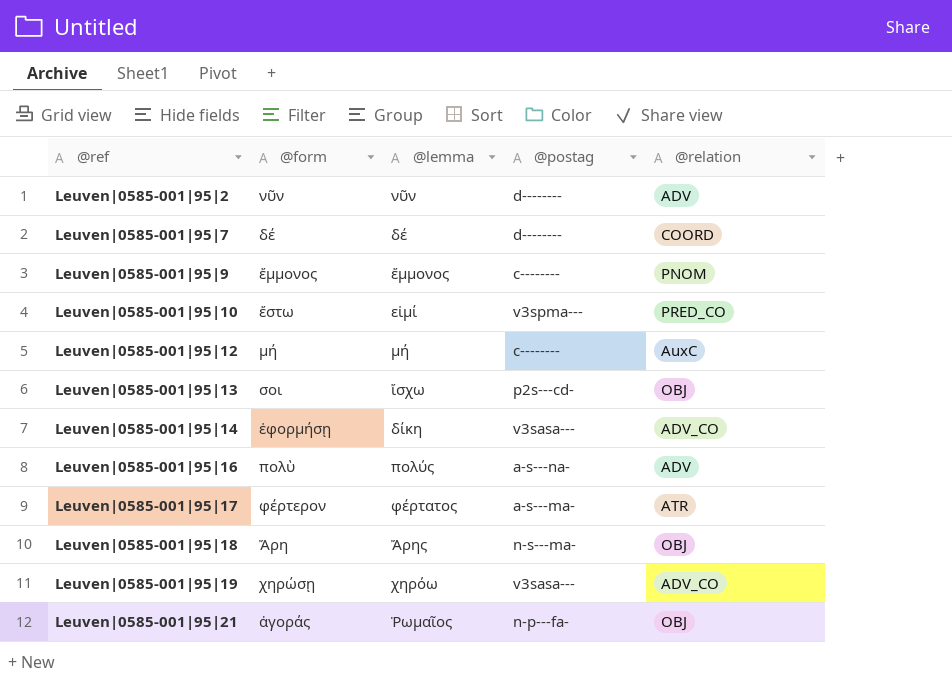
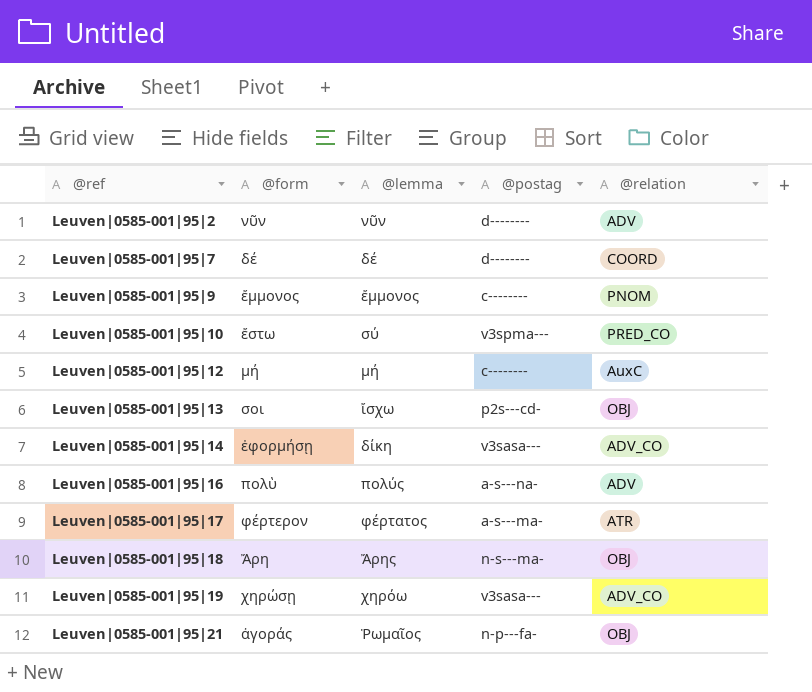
Leuven|0585-001|95|10 | @lemma: εἰμί -> σύ

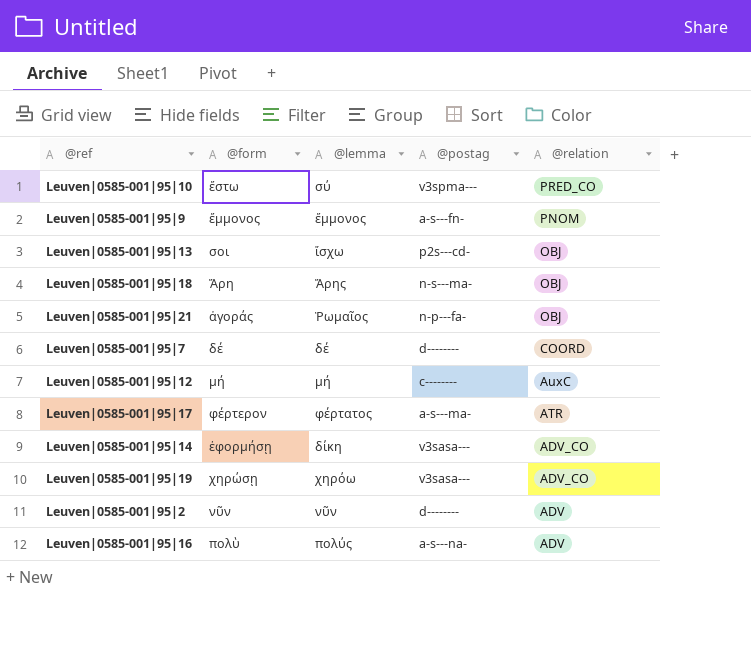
row order: @ref ascending -> @relation descending
Leuven|0585-001|95|9 | @postag: c-------- -> a-s---fn-

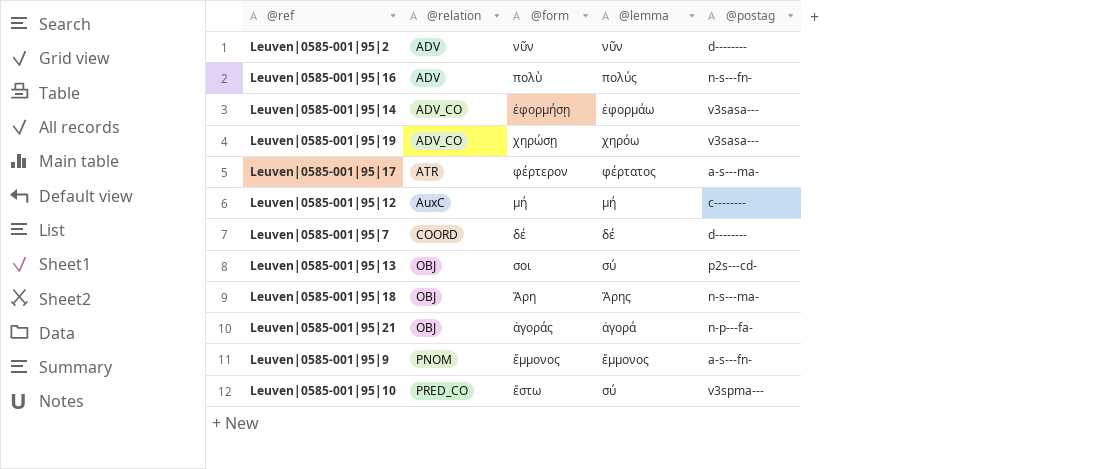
row order: @relation descending -> @relation ascending
column @relation | position: 5 -> 2
Leuven|0585-001|95|16 | @postag: a-s---na- -> n-s---fn-
Leuven|0585-001|95|14 | @lemma: δίκη -> ἐφορμάω
Leuven|0585-001|95|13 | @lemma: ἴσχω -> σύ
Leuven|0585-001|95|21 | @lemma: Ῥωμαῖος -> ἀγορά

